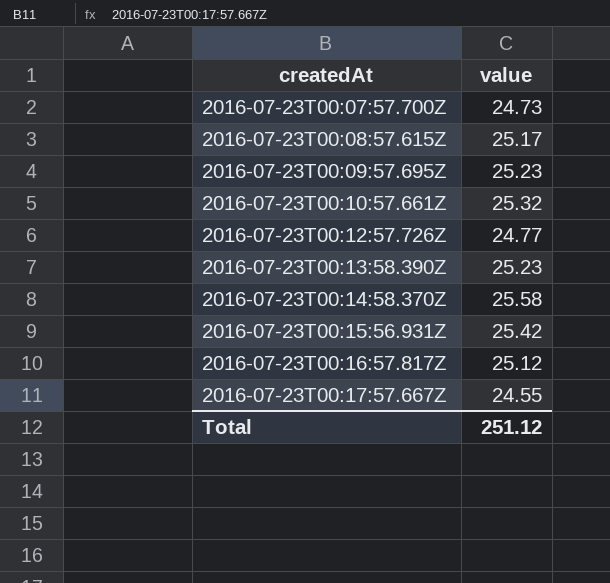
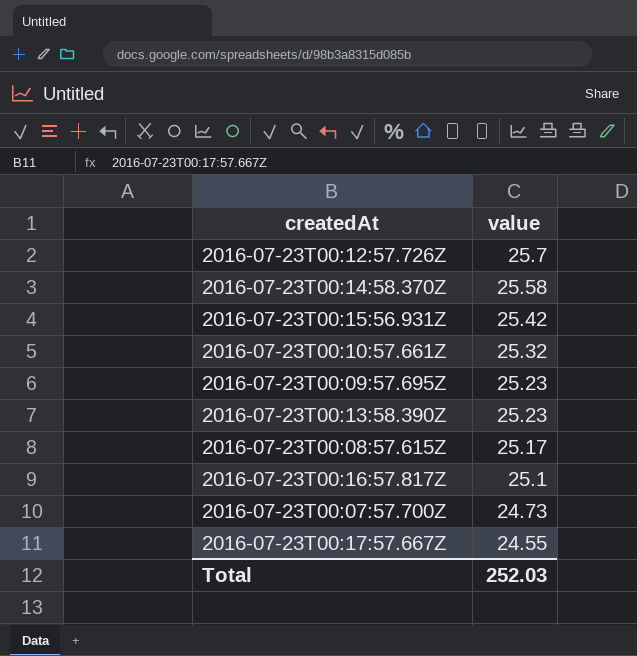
row order: createdAt ascending -> value descending
2016-07-23T00:12:57.726Z | value: 24.77 -> 25.7
2016-07-23T00:16:57.817Z | value: 25.12 -> 25.1
Total | value: 251.12 -> 252.03

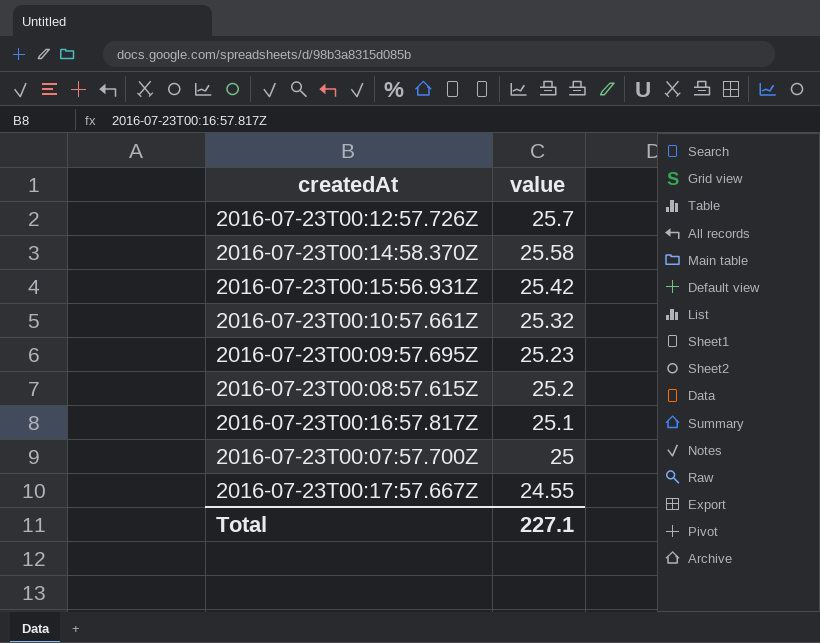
row 2016-07-23T00:13:58.390Z: 25.23 -> none
2016-07-23T00:08:57.615Z | value: 25.17 -> 25.2
2016-07-23T00:07:57.700Z | value: 24.73 -> 25
Total | value: 252.03 -> 227.1

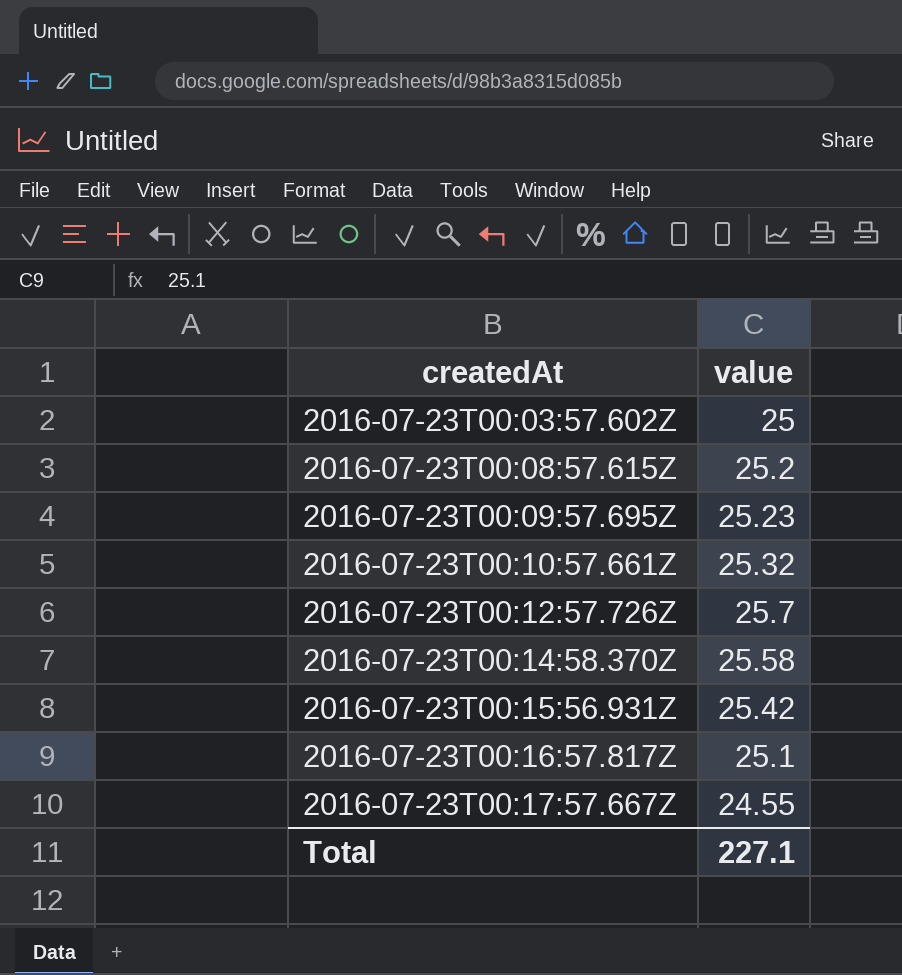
row order: value descending -> createdAt ascending
row 2016-07-23T00:07:57.700Z: 25 -> none
row 2016-07-23T00:03:57.602Z: none -> 25

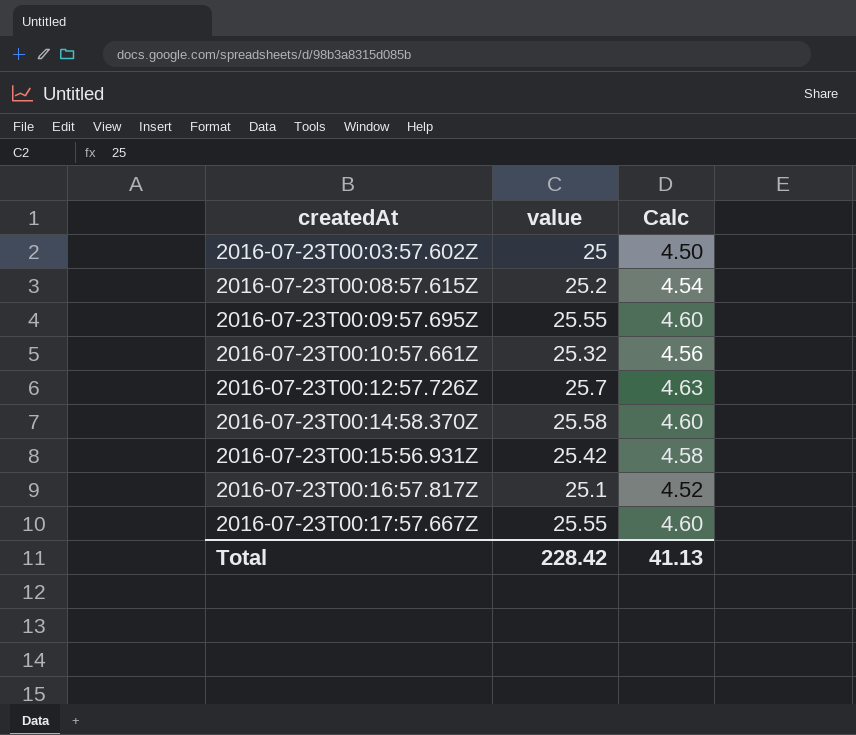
column Calc | formula: none -> [value] * 0.18
2016-07-23T00:09:57.695Z | value: 25.23 -> 25.55
2016-07-23T00:17:57.667Z | value: 24.55 -> 25.55
Total | value: 227.1 -> 228.42

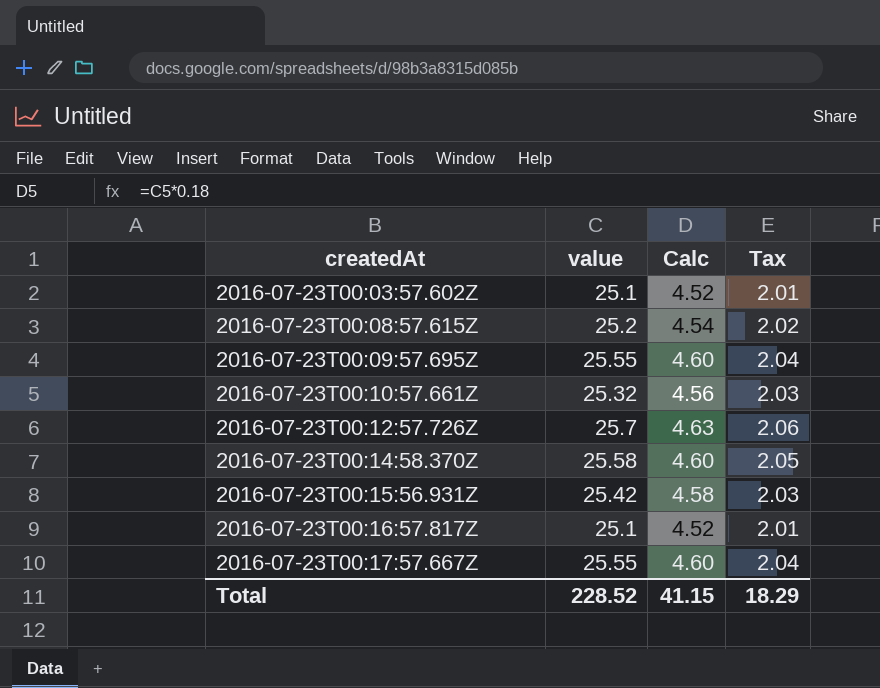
column Tax | formula: none -> [value] * 0.08
2016-07-23T00:03:57.602Z | value: 25 -> 25.1
2016-07-23T00:03:57.602Z | Calc: 4.50 -> 4.52
Total | value: 228.42 -> 228.52
Total | Calc: 41.13 -> 41.15

